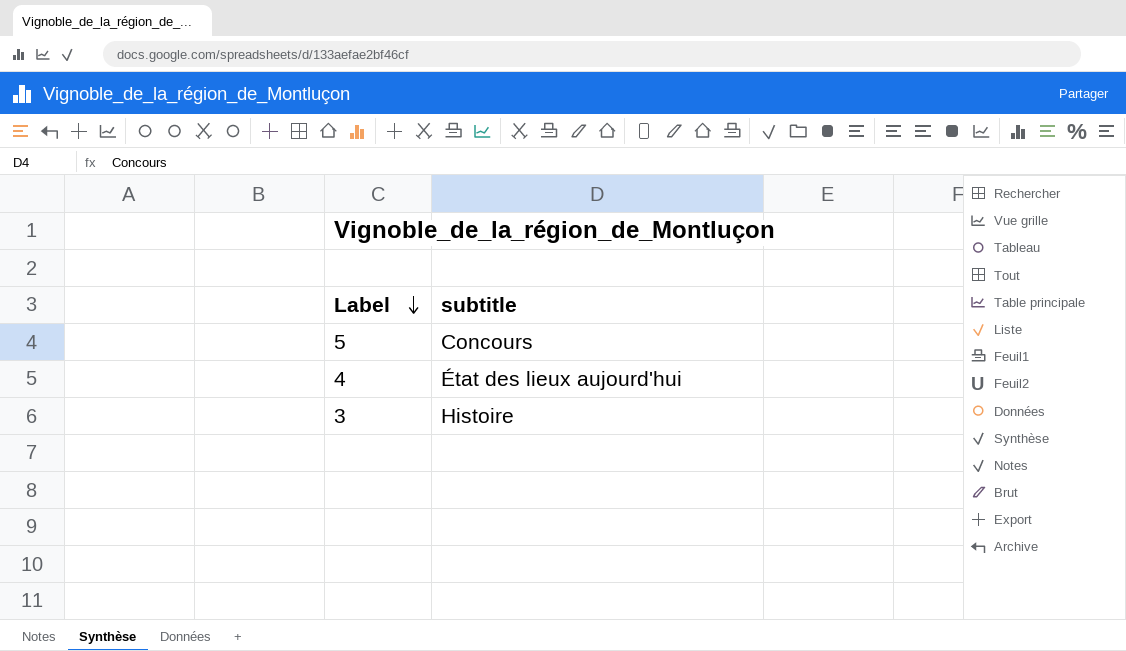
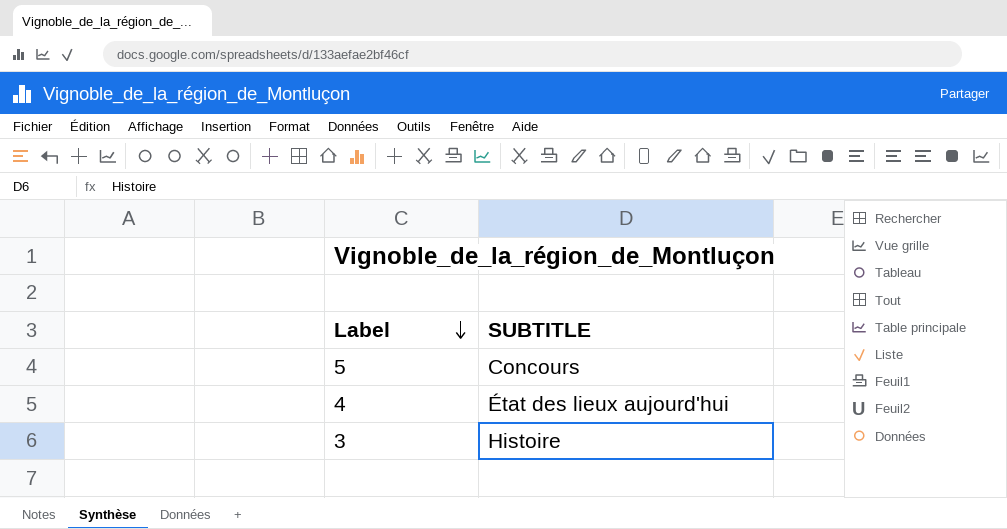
column name: subtitle -> SUBTITLE

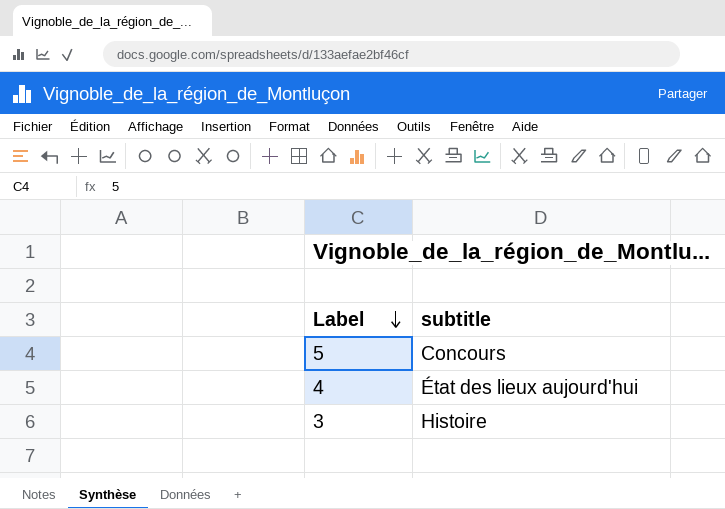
column name: SUBTITLE -> subtitle

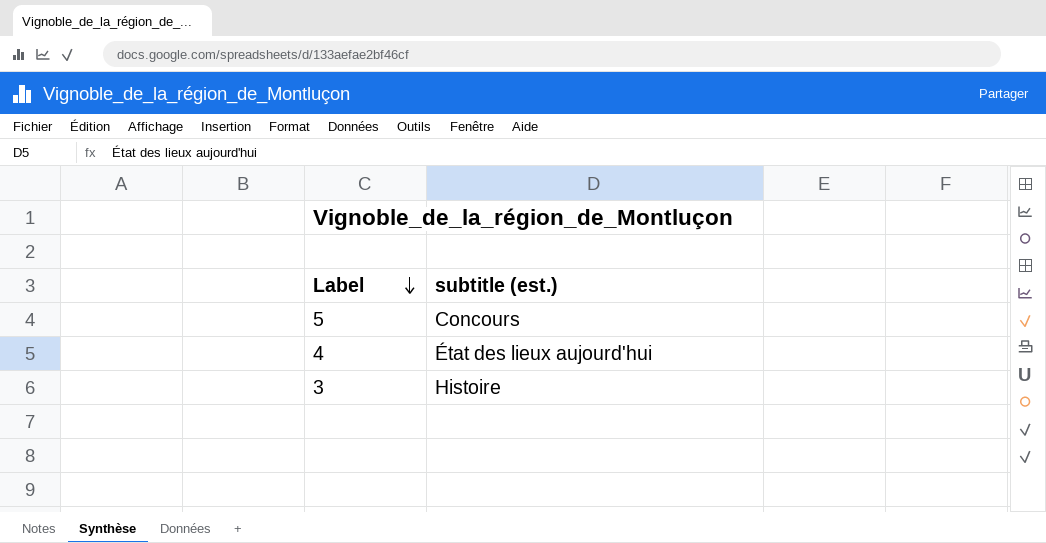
column name: subtitle -> subtitle (est.)

